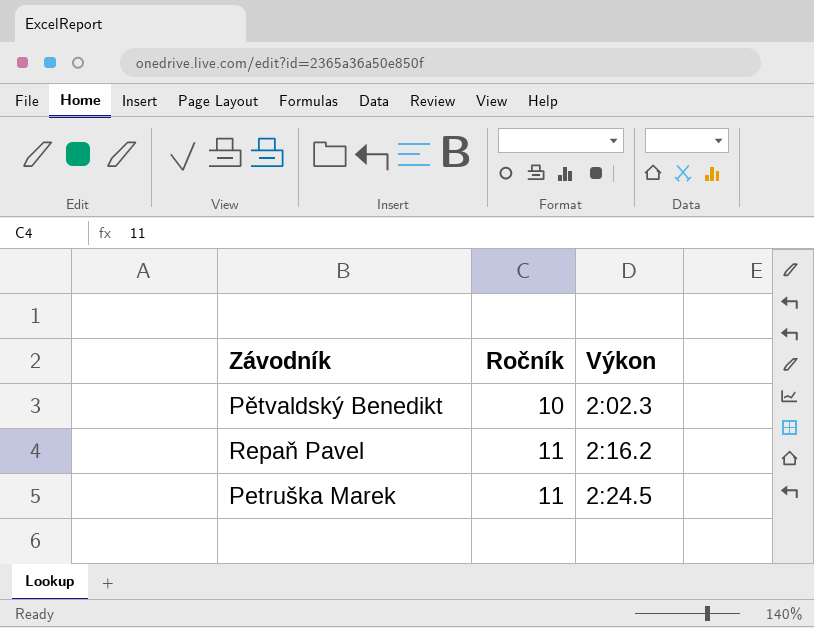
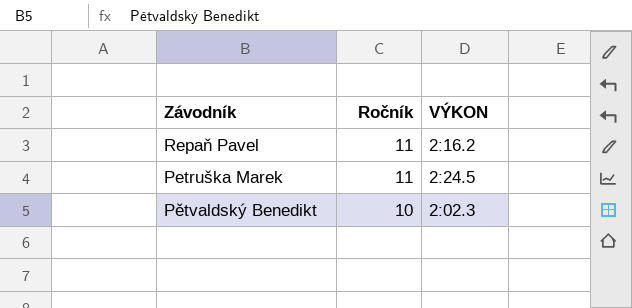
row order: Ročník ascending -> Ročník descending
column name: Výkon -> VÝKON

